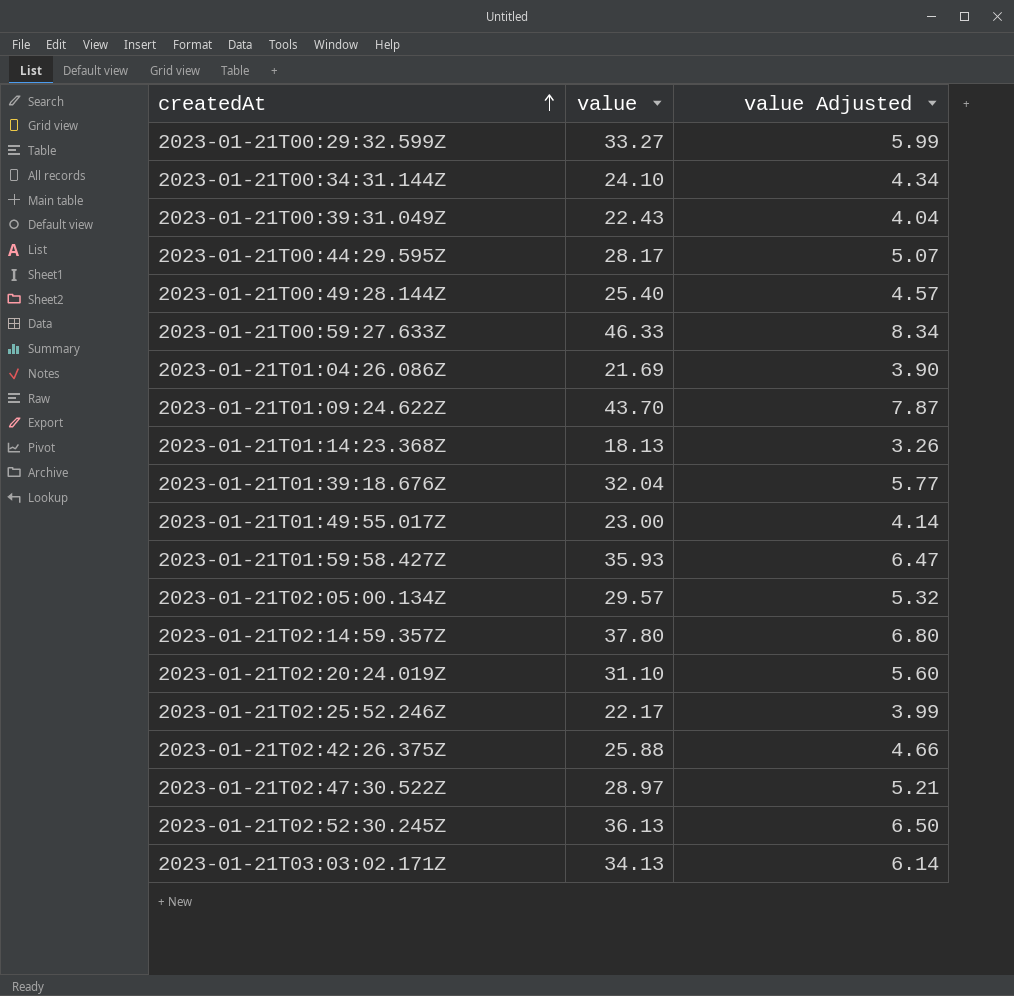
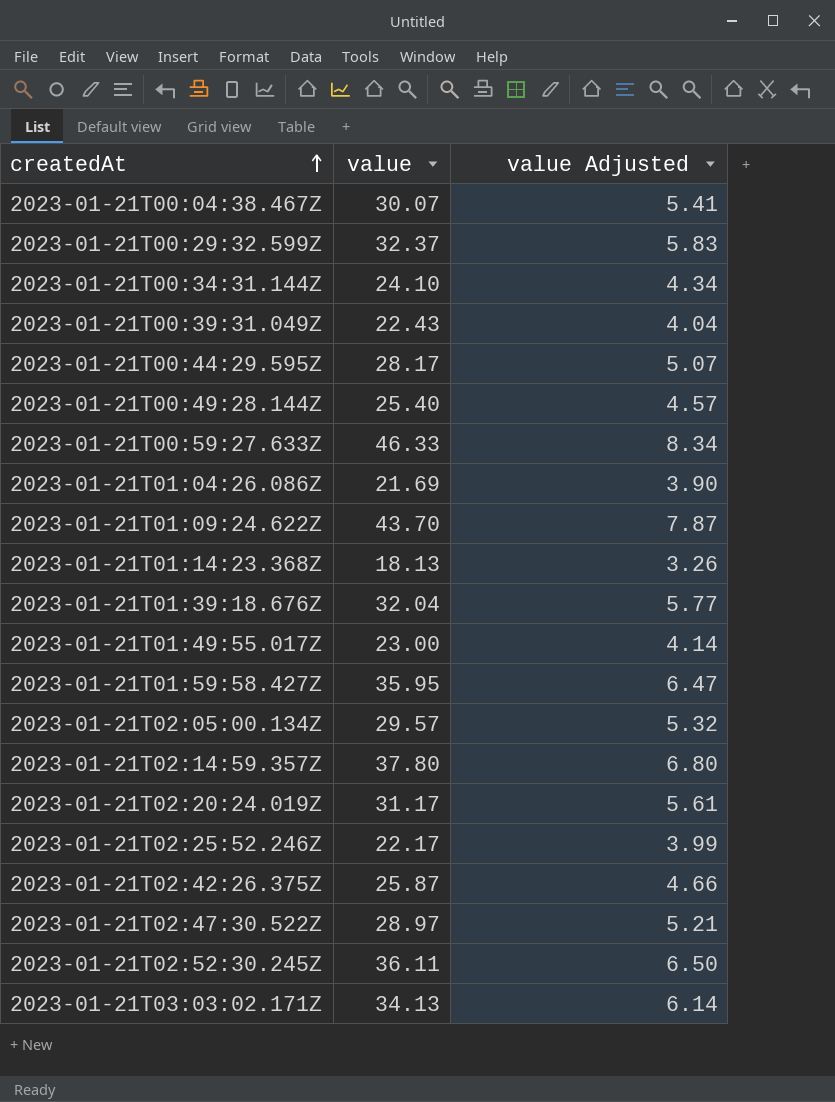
row 2023-01-21T00:04:38.467Z: none -> 30.07 | 5.41
2023-01-21T00:29:32.599Z | value: 33.27 -> 32.37
2023-01-21T00:29:32.599Z | value Adjusted: 5.99 -> 5.83
2023-01-21T01:59:58.427Z | value: 35.93 -> 35.95
2023-01-21T02:20:24.019Z | value: 31.10 -> 31.17
2023-01-21T02:20:24.019Z | value Adjusted: 5.60 -> 5.61
2023-01-21T02:42:26.375Z | value: 25.88 -> 25.87
2023-01-21T02:52:30.245Z | value: 36.13 -> 36.11

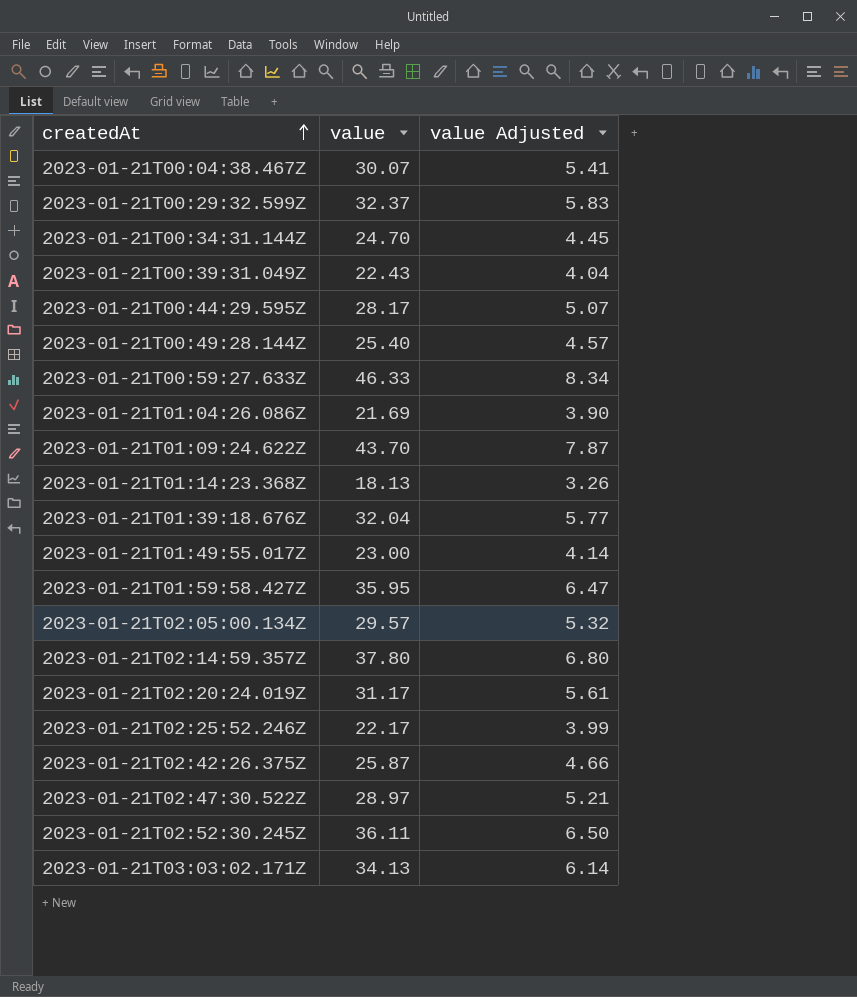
2023-01-21T00:34:31.144Z | value: 24.10 -> 24.70
2023-01-21T00:34:31.144Z | value Adjusted: 4.34 -> 4.45

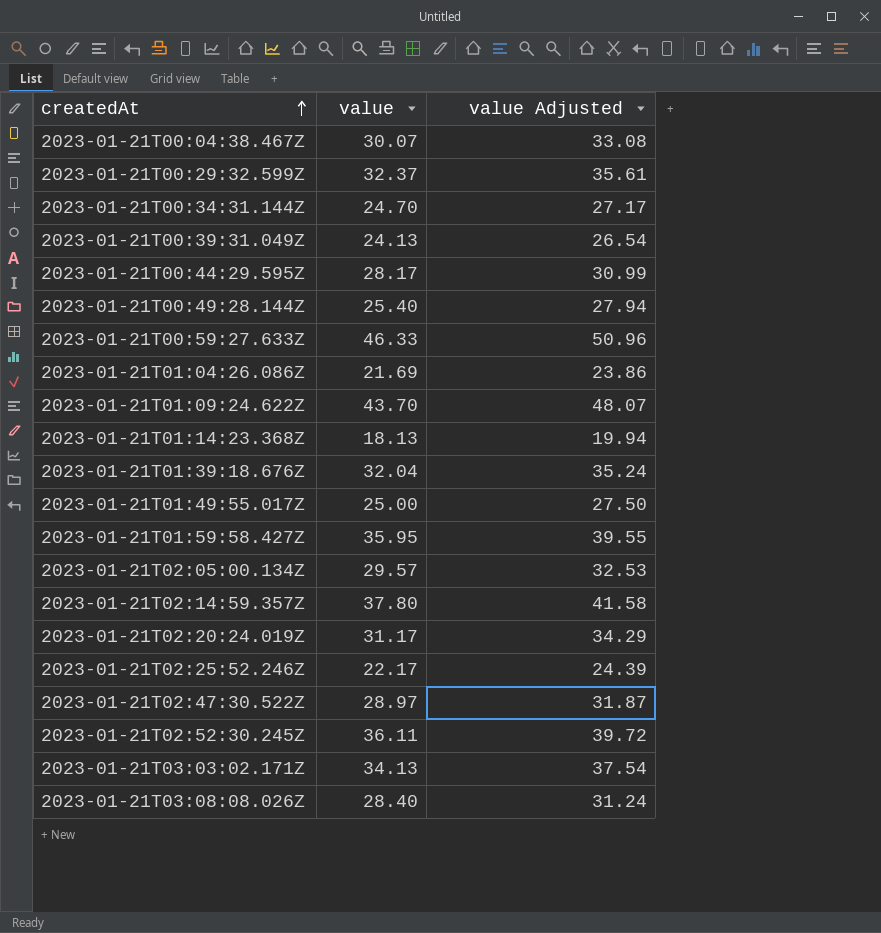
column value Adjusted | formula: [value] * 0.18 -> [value] * 1.1
row 2023-01-21T02:42:26.375Z: 25.87 | 4.66 -> none
2023-01-21T00:39:31.049Z | value: 22.43 -> 24.13
2023-01-21T01:49:55.017Z | value: 23.00 -> 25.00
row 2023-01-21T03:08:08.026Z: none -> 28.40 | 31.24

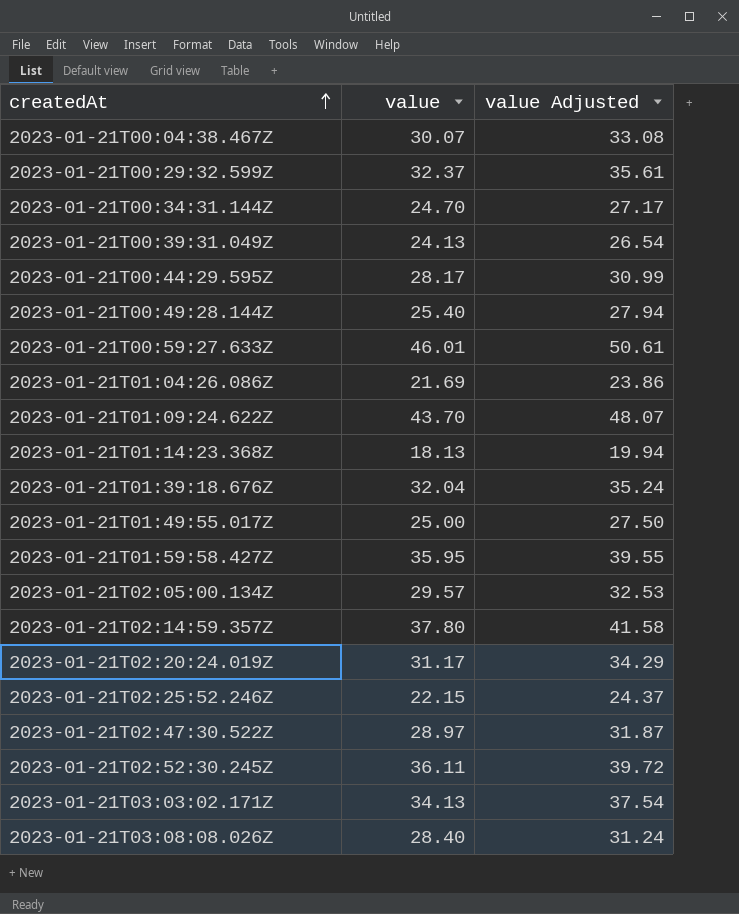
2023-01-21T00:59:27.633Z | value: 46.33 -> 46.01
2023-01-21T00:59:27.633Z | value Adjusted: 50.96 -> 50.61
2023-01-21T02:25:52.246Z | value: 22.17 -> 22.15
2023-01-21T02:25:52.246Z | value Adjusted: 24.39 -> 24.37

